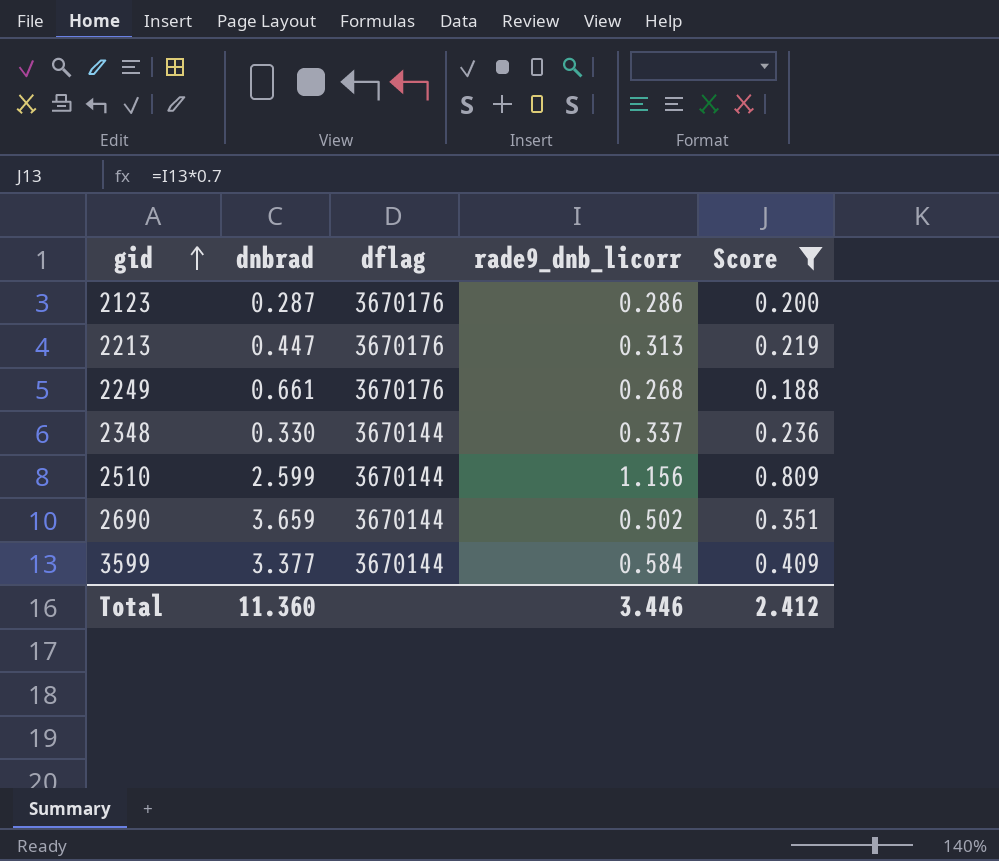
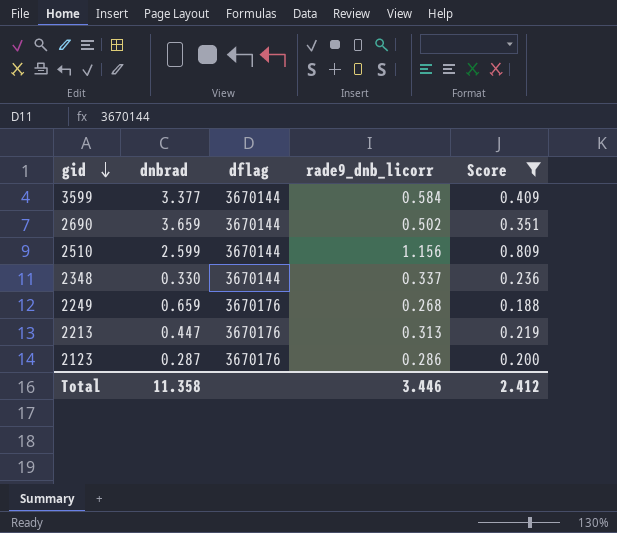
row order: gid ascending -> gid descending
2249 | dnbrad: 0.661 -> 0.659
Total | dnbrad: 11.360 -> 11.358

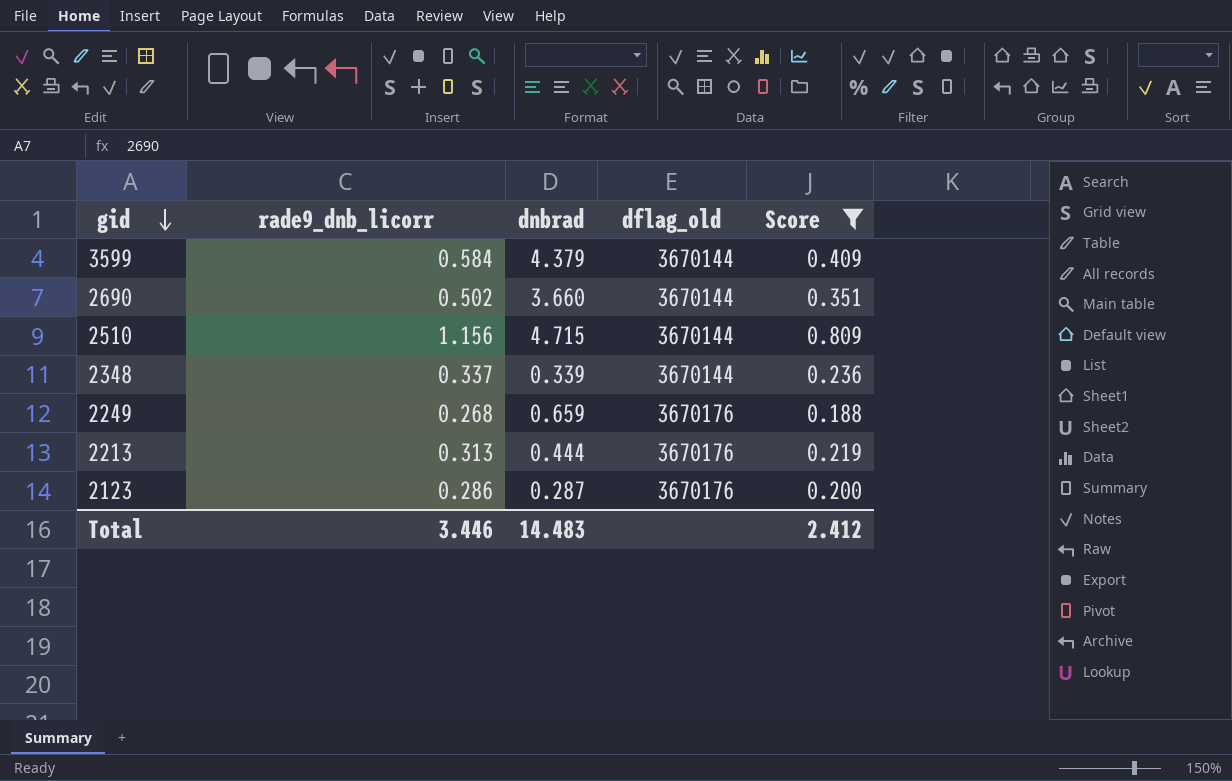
column rade9_dnb_licorr | position: 4 -> 2
column name: dflag -> dflag_old
3599 | dnbrad: 3.377 -> 4.379
2690 | dnbrad: 3.659 -> 3.660
2510 | dnbrad: 2.599 -> 4.715
2348 | dnbrad: 0.330 -> 0.339
2213 | dnbrad: 0.447 -> 0.444
Total | dnbrad: 11.358 -> 14.483

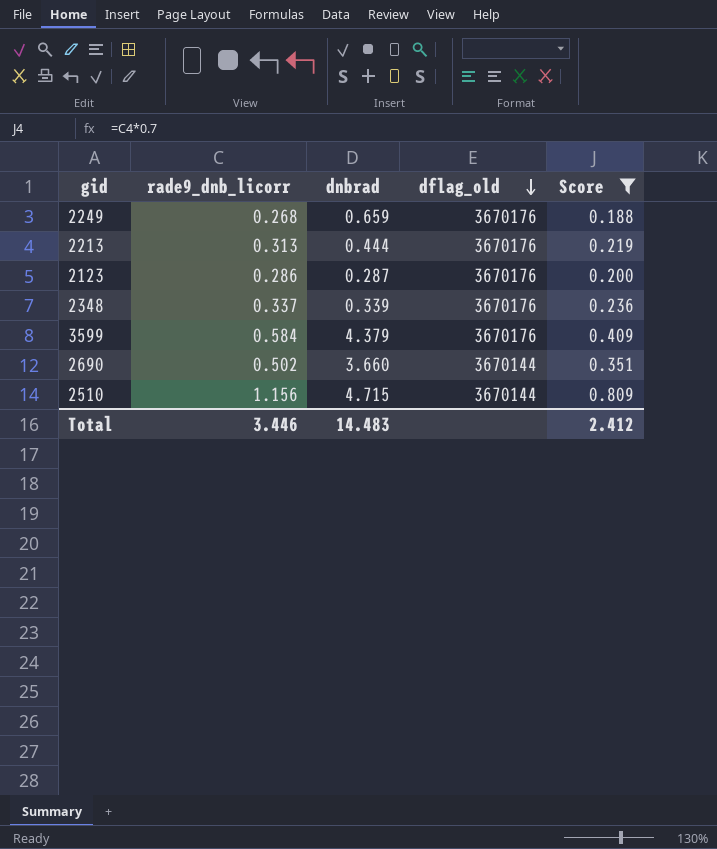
row order: gid descending -> dflag_old descending
2348 | dflag_old: 3670144 -> 3670176
3599 | dflag_old: 3670144 -> 3670176

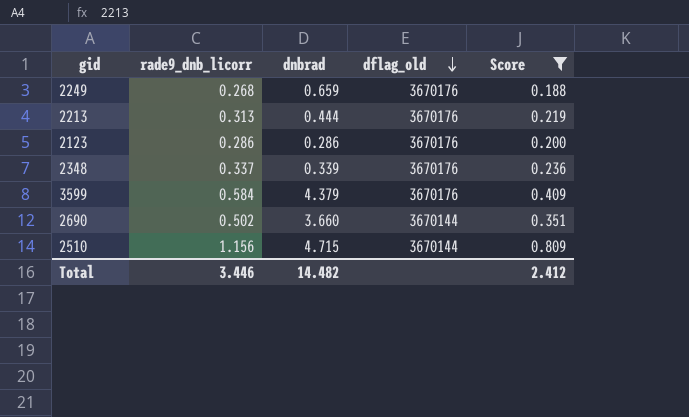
2123 | dnbrad: 0.287 -> 0.286
Total | dnbrad: 14.483 -> 14.482

